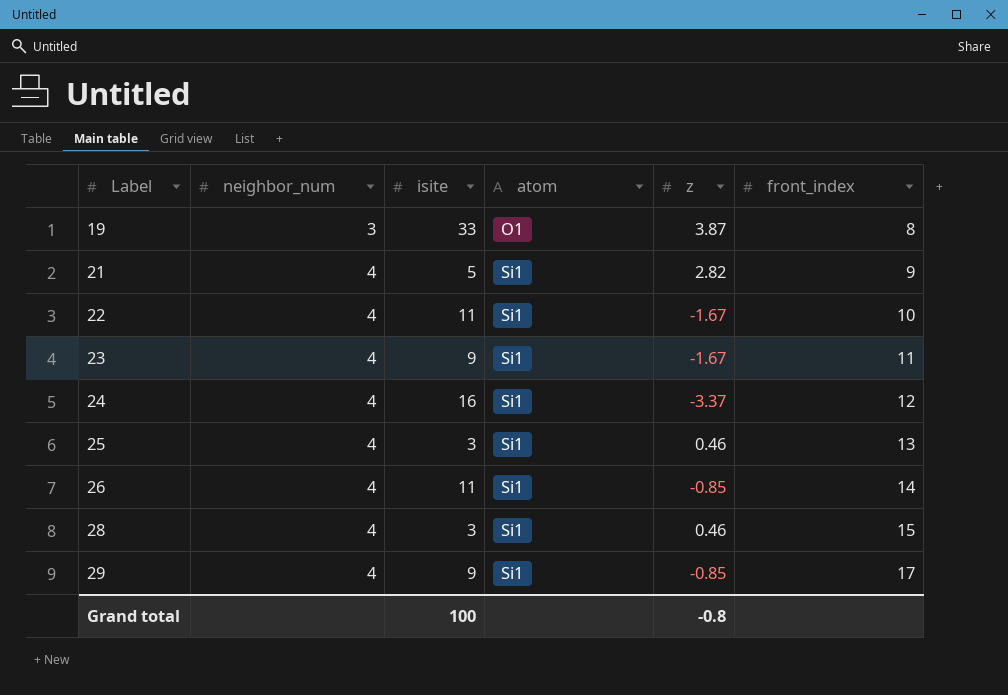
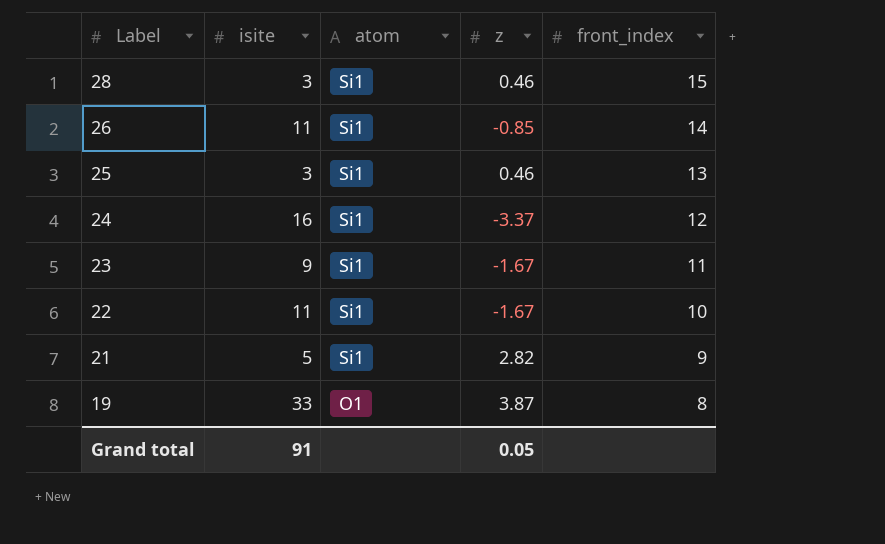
row order: Label ascending -> Label descending
column neighbor_num | position: 2 -> none
row 29: 4 | 9 | Si1 | -0.85 | 17 -> none
Grand total | isite: 100 -> 91
Grand total | z: -0.8 -> 0.05

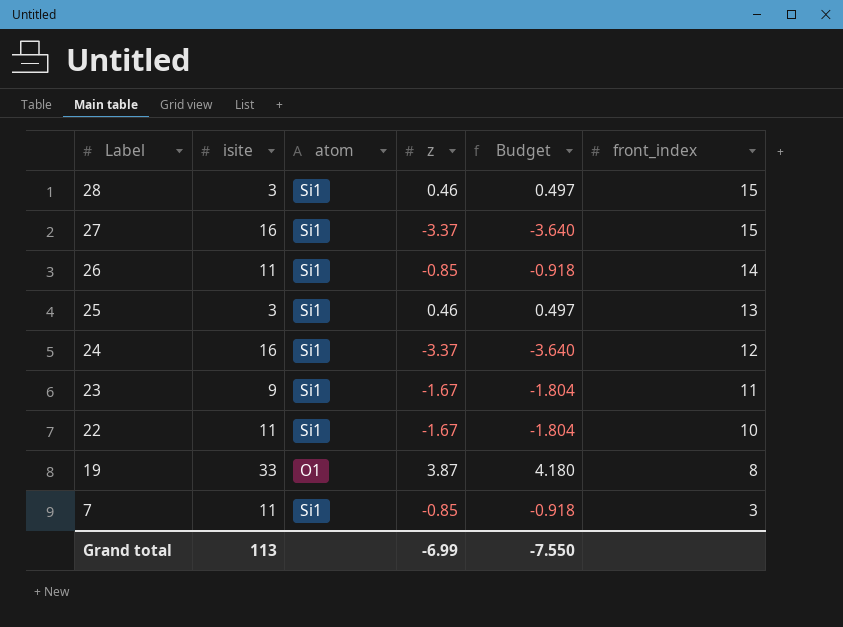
column Budget | formula: none -> [z] * 1.08
row 21: 5 | Si1 | 2.82 | 9 -> none
row 27: none -> 16 | Si1 | -3.37 | -3.640 | 15
row 7: none -> 11 | Si1 | -0.85 | -0.918 | 3
Grand total | isite: 91 -> 113
Grand total | z: 0.05 -> -6.99

